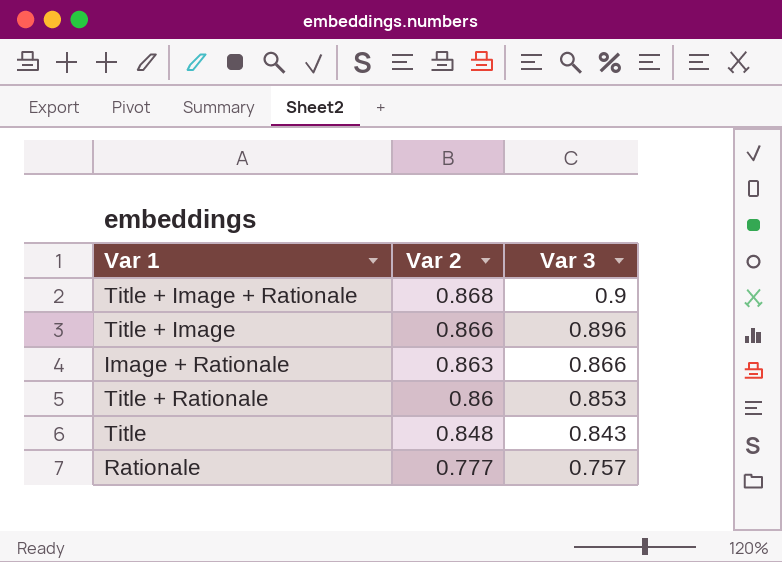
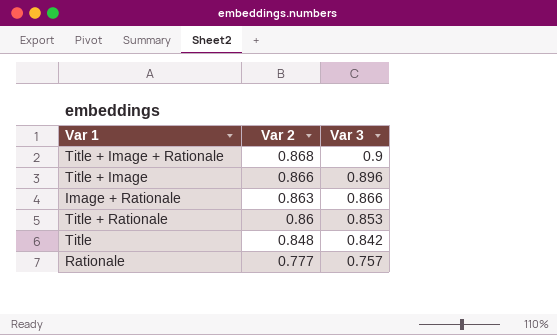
Title | Var 3: 0.843 -> 0.842

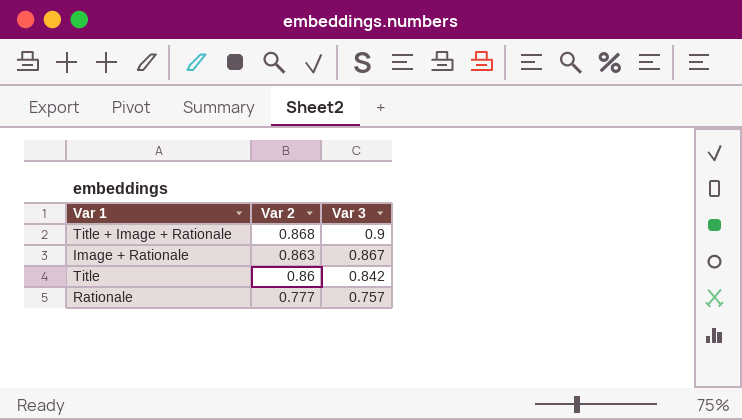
row Title + Image: 0.866 | 0.896 -> none
row Title + Rationale: 0.86 | 0.853 -> none
Image + Rationale | Var 3: 0.866 -> 0.867
Title | Var 2: 0.848 -> 0.86

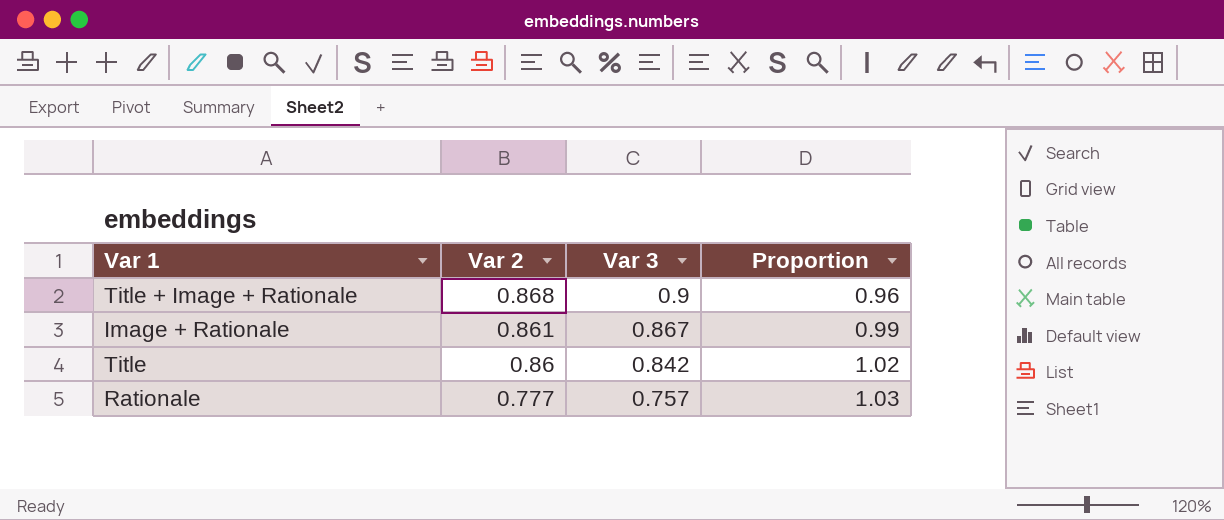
column Proportion | formula: none -> [Var 2] / [Var 3]
Image + Rationale | Var 2: 0.863 -> 0.861

